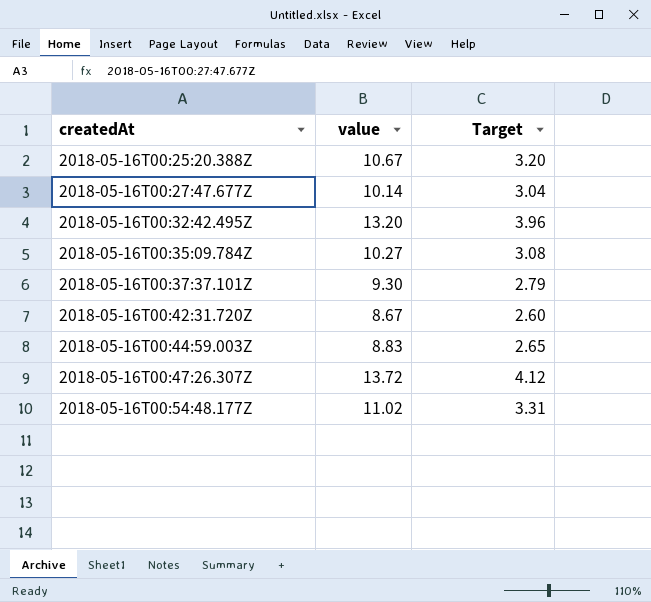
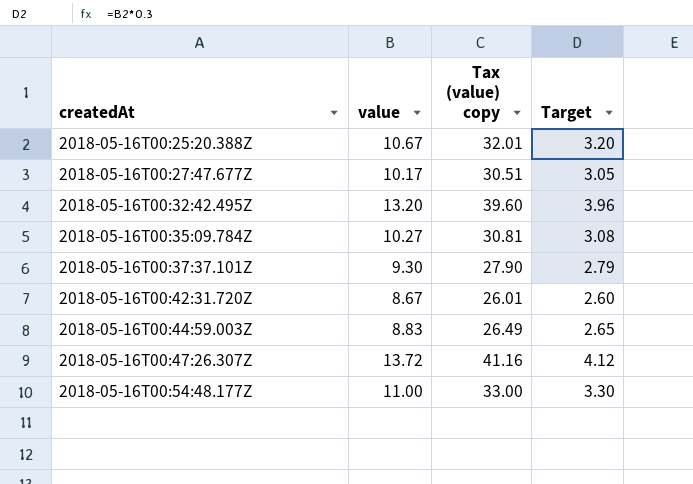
column Tax (value) copy | formula: none -> [value] * 3
2018-05-16T00:27:47.677Z | value: 10.14 -> 10.17
2018-05-16T00:27:47.677Z | Target: 3.04 -> 3.05
2018-05-16T00:54:48.177Z | value: 11.02 -> 11.00
2018-05-16T00:54:48.177Z | Target: 3.31 -> 3.30

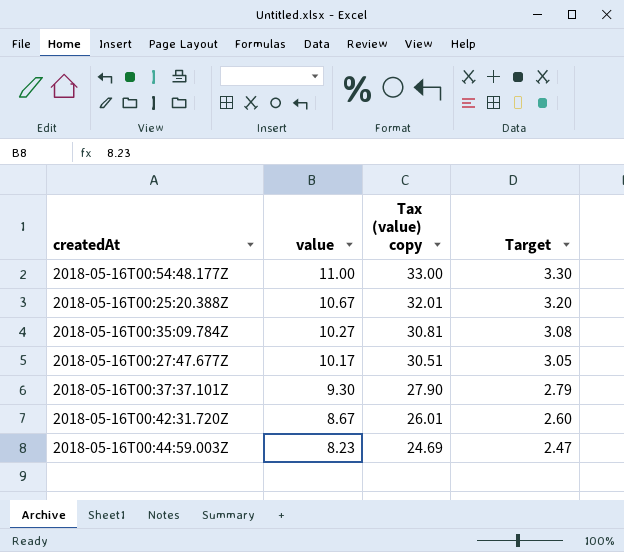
row order: createdAt ascending -> value descending
row 2018-05-16T00:32:42.495Z: 13.20 | 39.60 | 3.96 -> none
row 2018-05-16T00:47:26.307Z: 13.72 | 41.16 | 4.12 -> none
2018-05-16T00:44:59.003Z | value: 8.83 -> 8.23
2018-05-16T00:44:59.003Z | Tax (value) copy: 26.49 -> 24.69
2018-05-16T00:44:59.003Z | Target: 2.65 -> 2.47

